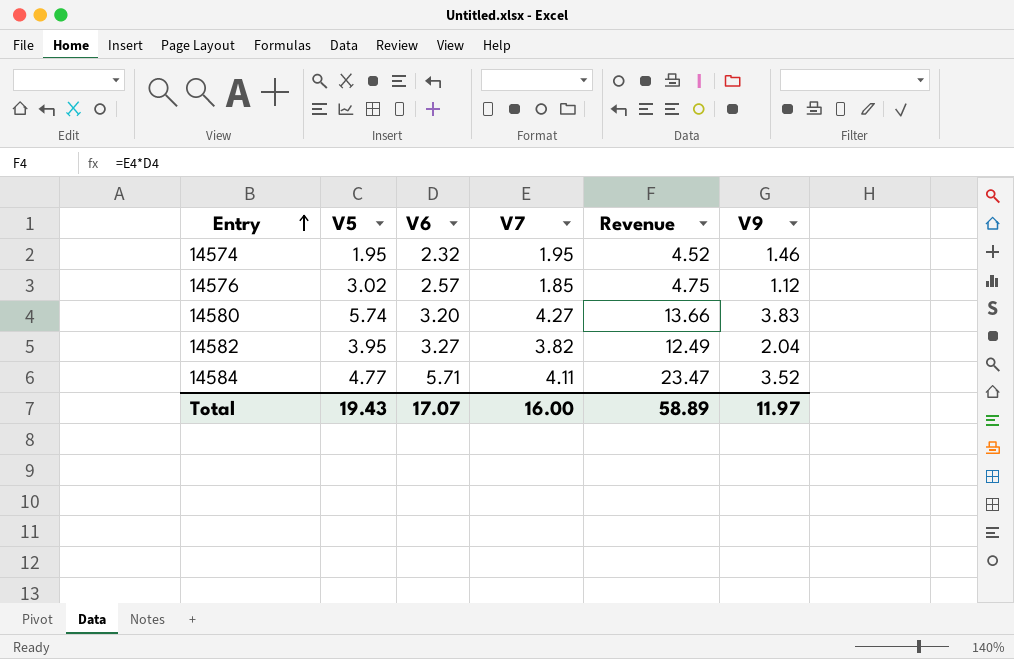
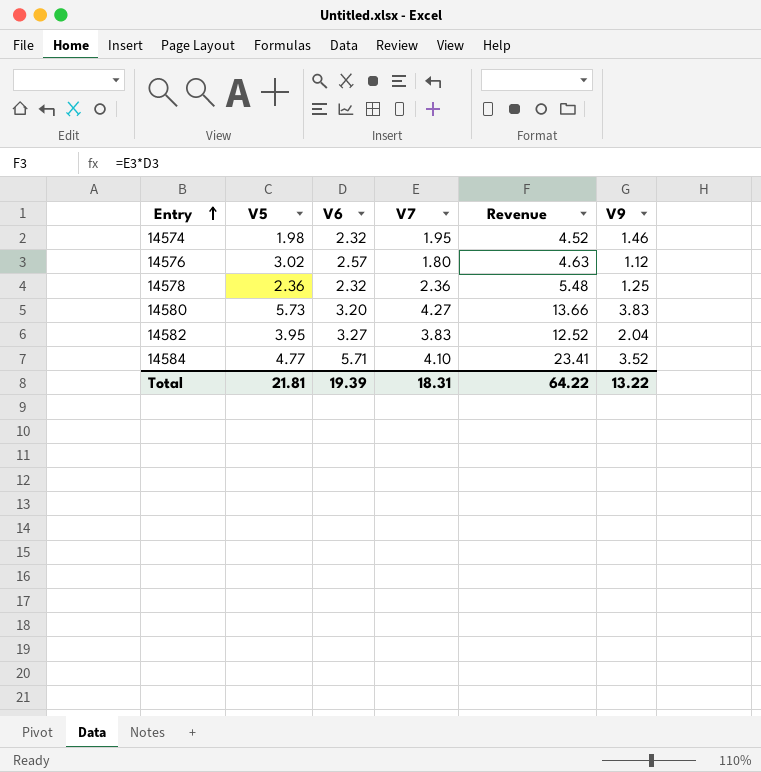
14574 | V5: 1.95 -> 1.98
14576 | V7: 1.85 -> 1.80
14576 | Revenue: 4.75 -> 4.63
row 14578: none -> 2.36 | 2.32 | 2.36 | 5.48 | 1.25
14580 | V5: 5.74 -> 5.73
14582 | V7: 3.82 -> 3.83
14582 | Revenue: 12.49 -> 12.52
14584 | V7: 4.11 -> 4.10
14584 | Revenue: 23.47 -> 23.41
Total | V5: 19.43 -> 21.81
Total | V6: 17.07 -> 19.39
Total | V7: 16.00 -> 18.31
Total | Revenue: 58.89 -> 64.22
Total | V9: 11.97 -> 13.22

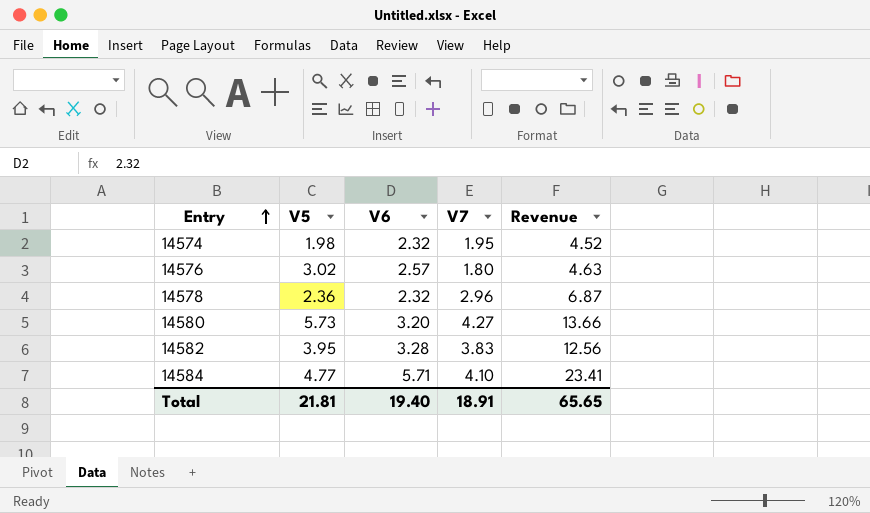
column V9 | position: 6 -> none
14578 | V7: 2.36 -> 2.96
14578 | Revenue: 5.48 -> 6.87
14582 | V6: 3.27 -> 3.28
14582 | Revenue: 12.52 -> 12.56
Total | V6: 19.39 -> 19.40
Total | V7: 18.31 -> 18.91
Total | Revenue: 64.22 -> 65.65

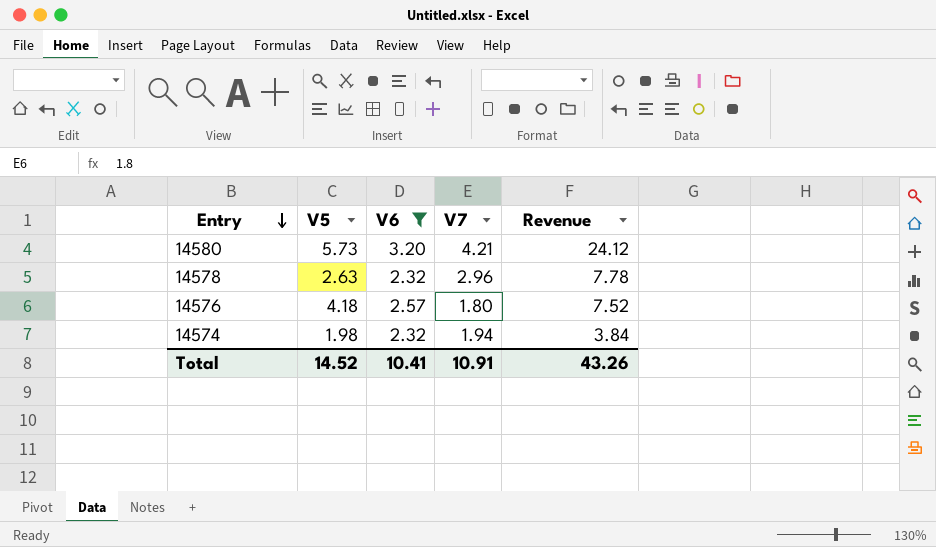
filter: none -> V6 <= 3.20
row order: Entry ascending -> Entry descending
column Revenue | formula: [V6] * [V7] -> [V5] * [V7]
14580 | V7: 4.27 -> 4.21
14578 | V5: 2.36 -> 2.63
14576 | V5: 3.02 -> 4.18
14574 | V7: 1.95 -> 1.94
Total | V5: 21.81 -> 14.52
Total | V6: 19.40 -> 10.41
Total | V7: 18.91 -> 10.91
Total | Revenue: 65.65 -> 43.26

